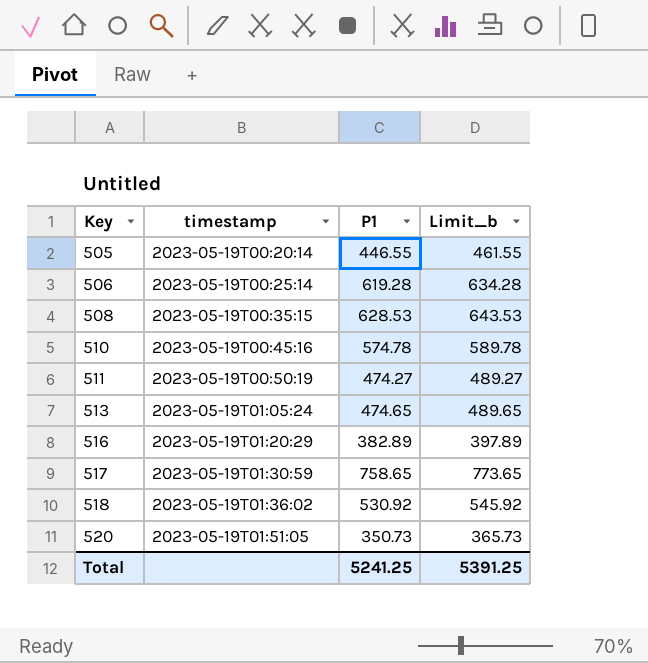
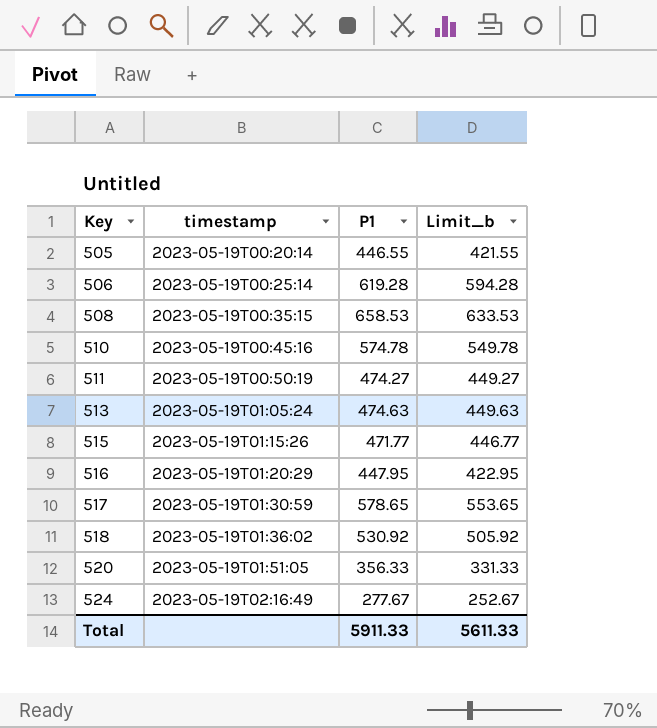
column Limit_b | formula: [P1] + 15 -> [P1] - 25
508 | P1: 628.53 -> 658.53
513 | P1: 474.65 -> 474.63
row 515: none -> 2023-05-19T01:15:26 | 471.77 | 446.77
516 | P1: 382.89 -> 447.95
517 | P1: 758.65 -> 578.65
520 | P1: 350.73 -> 356.33
row 524: none -> 2023-05-19T02:16:49 | 277.67 | 252.67
Total | P1: 5241.25 -> 5911.33
Total | Limit_b: 5391.25 -> 5611.33

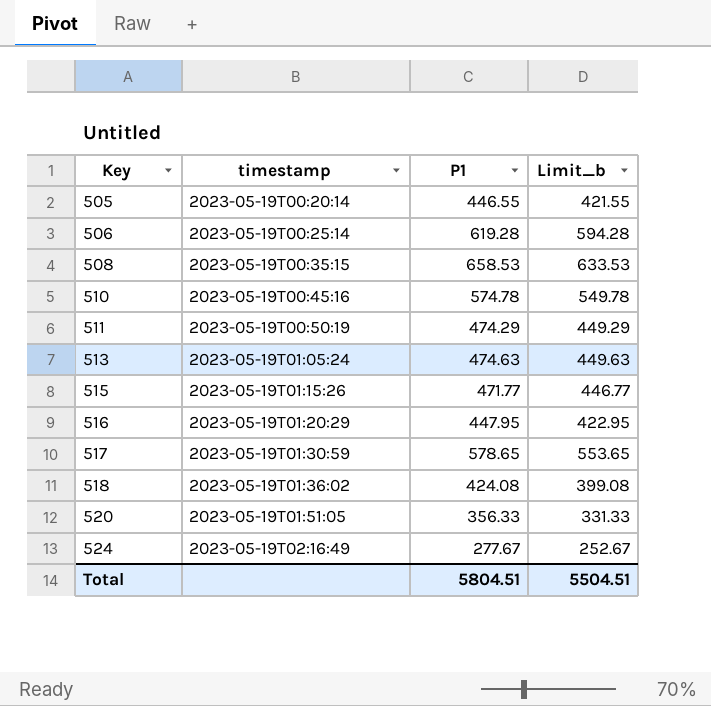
511 | P1: 474.27 -> 474.29
511 | Limit_b: 449.27 -> 449.29
518 | P1: 530.92 -> 424.08
518 | Limit_b: 505.92 -> 399.08
Total | P1: 5911.33 -> 5804.51
Total | Limit_b: 5611.33 -> 5504.51

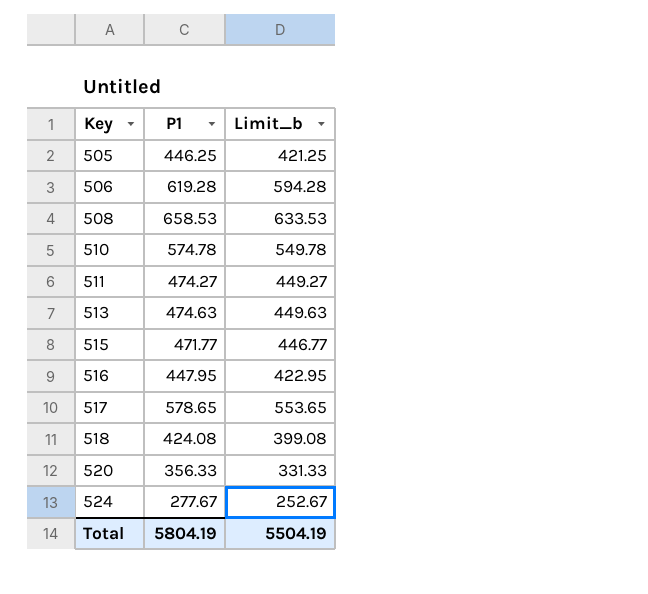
column timestamp | position: 2 -> none
505 | P1: 446.55 -> 446.25
505 | Limit_b: 421.55 -> 421.25
511 | P1: 474.29 -> 474.27
511 | Limit_b: 449.29 -> 449.27
Total | P1: 5804.51 -> 5804.19
Total | Limit_b: 5504.51 -> 5504.19

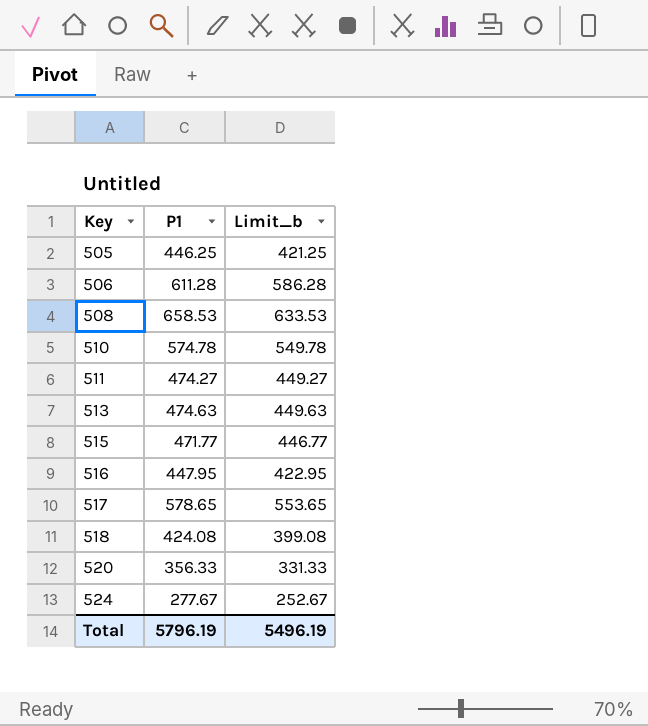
506 | P1: 619.28 -> 611.28
506 | Limit_b: 594.28 -> 586.28
Total | P1: 5804.19 -> 5796.19
Total | Limit_b: 5504.19 -> 5496.19

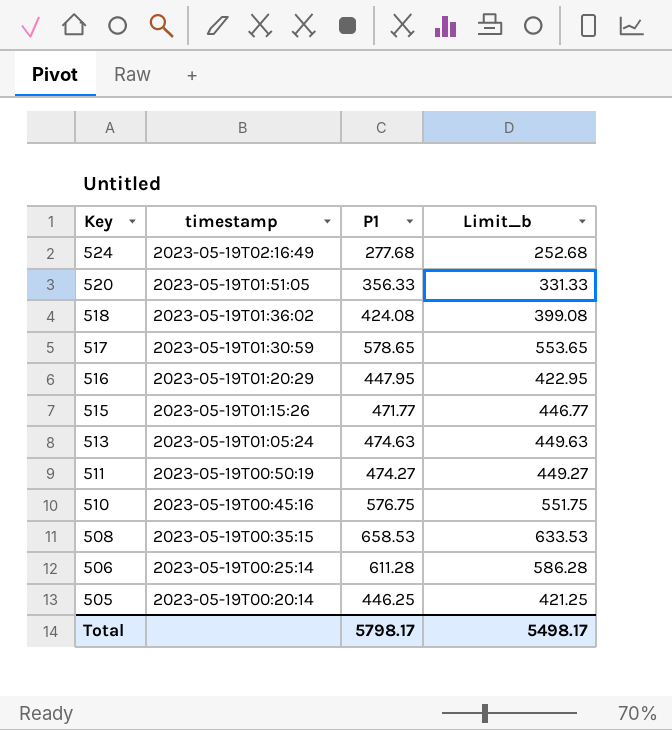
row order: Key ascending -> Key descending
column timestamp | position: none -> 2
524 | P1: 277.67 -> 277.68
524 | Limit_b: 252.67 -> 252.68
510 | P1: 574.78 -> 576.75
510 | Limit_b: 549.78 -> 551.75
Total | P1: 5796.19 -> 5798.17
Total | Limit_b: 5496.19 -> 5498.17

